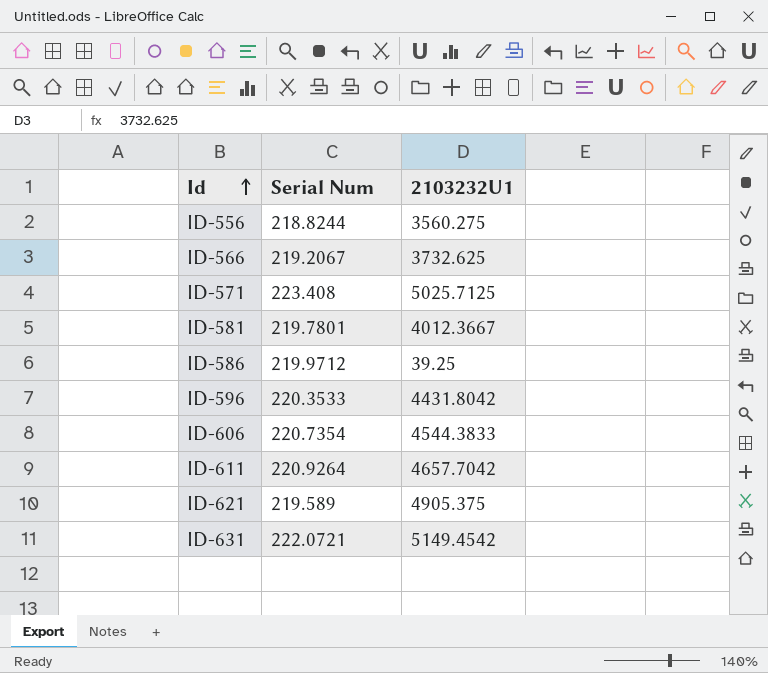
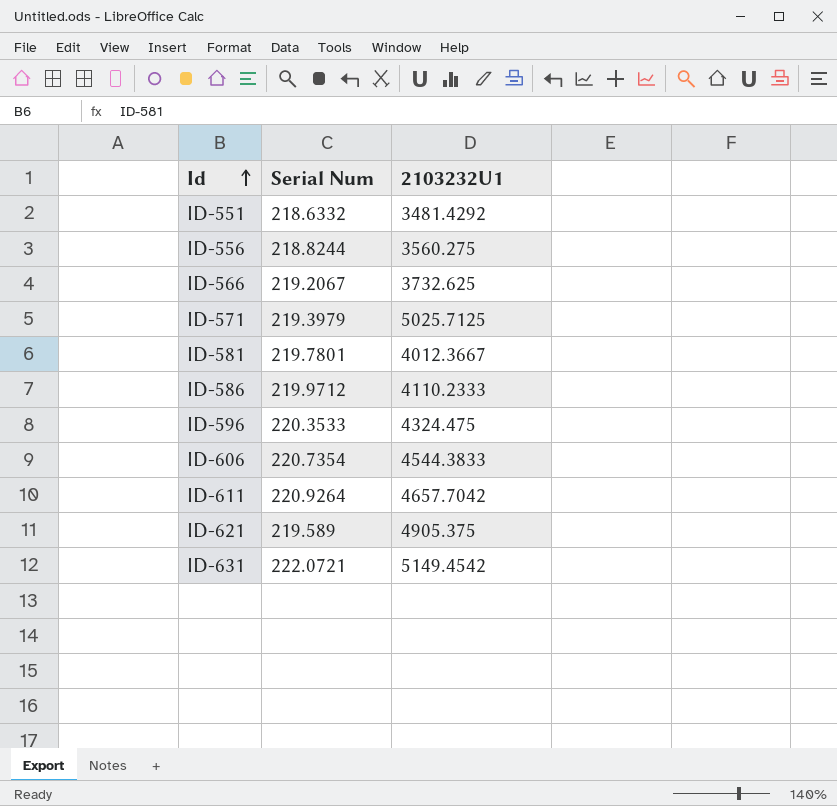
row ID-551: none -> 218.6332 | 3481.4292
ID-571 | Serial Num: 223.408 -> 219.3979
ID-586 | 2103232U1: 39.25 -> 4110.2333
ID-596 | 2103232U1: 4431.8042 -> 4324.475

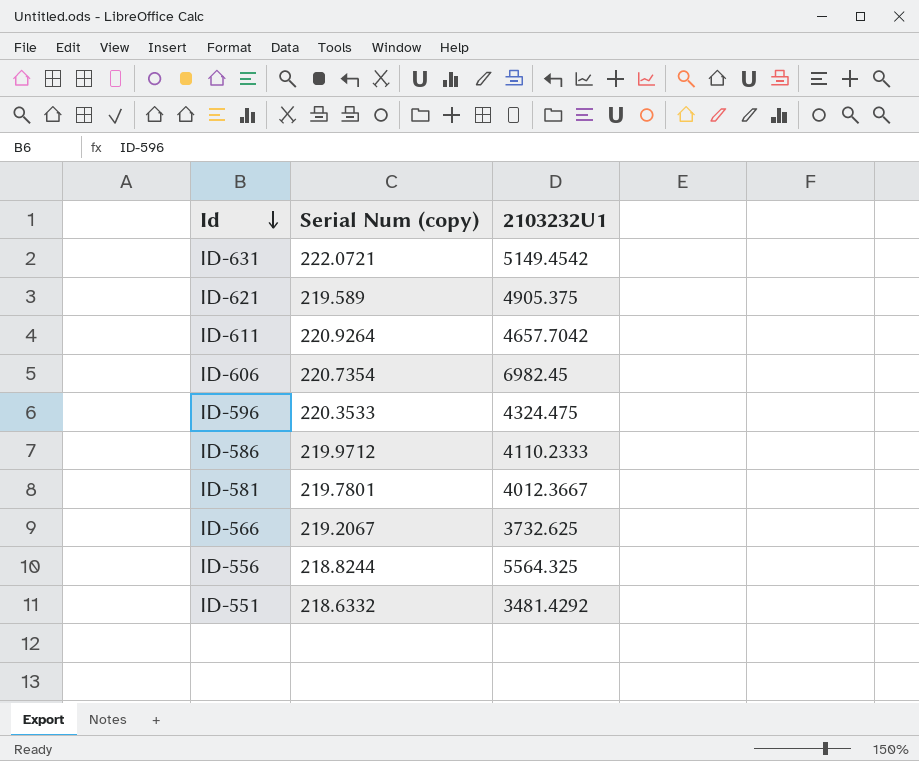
row order: Id ascending -> Id descending
column name: Serial Num -> Serial Num (copy)
row ID-571: 219.3979 | 5025.7125 -> none
ID-606 | 2103232U1: 4544.3833 -> 6982.45
ID-556 | 2103232U1: 3560.275 -> 5564.325

